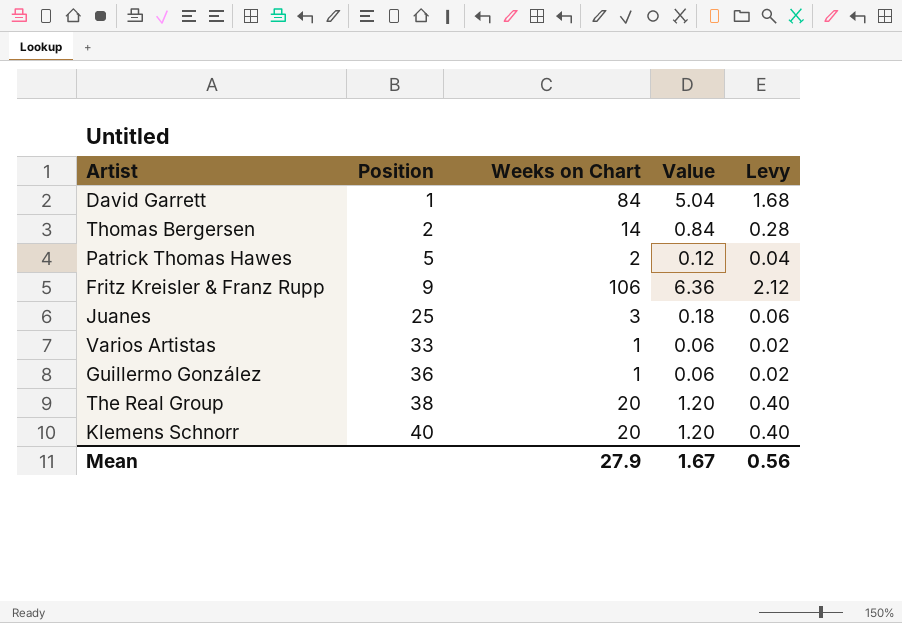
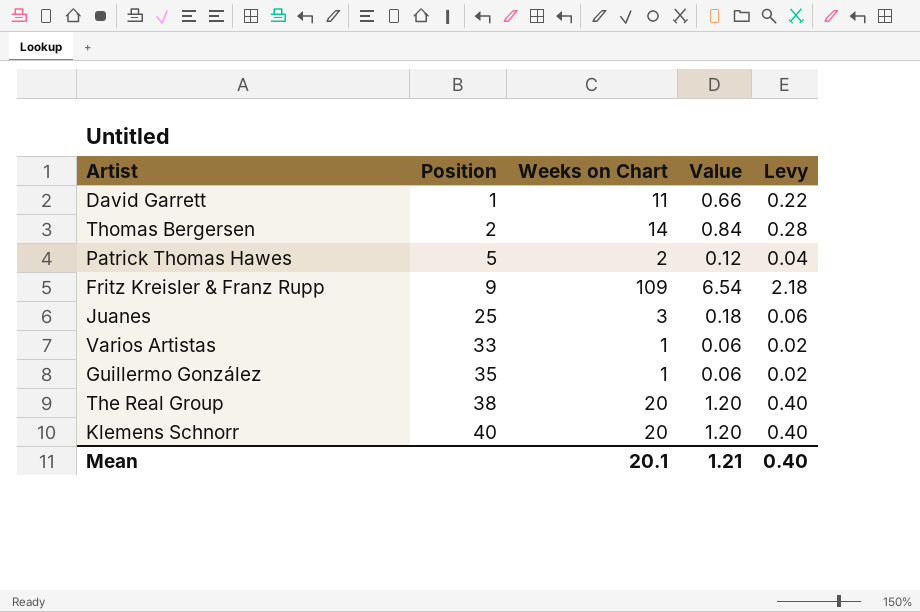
David Garrett | Weeks on Chart: 84 -> 11
David Garrett | Value: 5.04 -> 0.66
David Garrett | Levy: 1.68 -> 0.22
Fritz Kreisler & Franz Rupp | Weeks on Chart: 106 -> 109
Fritz Kreisler & Franz Rupp | Value: 6.36 -> 6.54
Fritz Kreisler & Franz Rupp | Levy: 2.12 -> 2.18
Guillermo González | Position: 36 -> 35
Mean | Weeks on Chart: 27.9 -> 20.1
Mean | Value: 1.67 -> 1.21
Mean | Levy: 0.56 -> 0.40

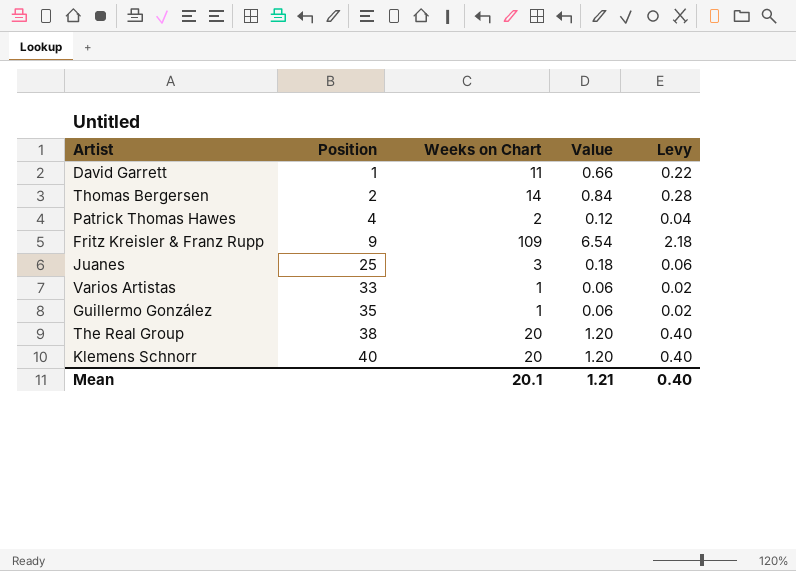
Patrick Thomas Hawes | Position: 5 -> 4

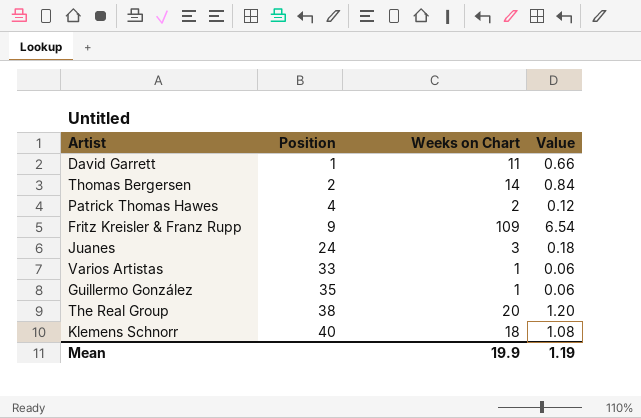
column Levy | formula: [Weeks on Chart] * 0.02 -> none
Juanes | Position: 25 -> 24
Klemens Schnorr | Weeks on Chart: 20 -> 18
Klemens Schnorr | Value: 1.20 -> 1.08
Mean | Weeks on Chart: 20.1 -> 19.9
Mean | Value: 1.21 -> 1.19

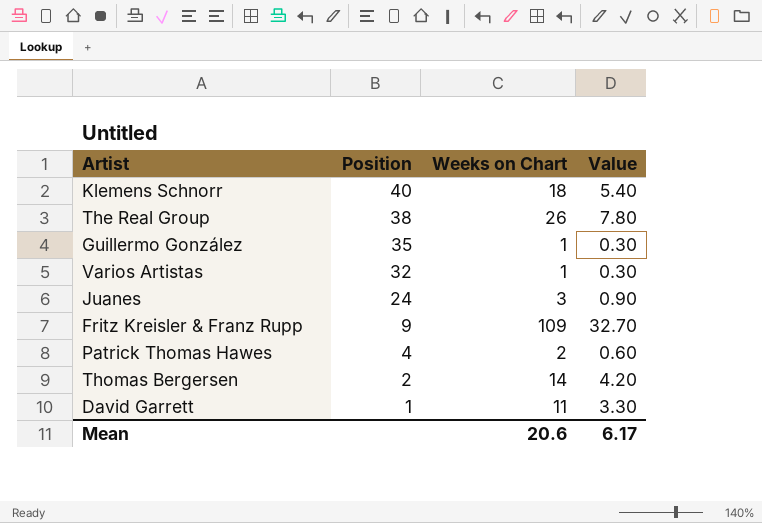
row order: Position ascending -> Position descending
column Value | formula: [Weeks on Chart] * 0.06 -> [Weeks on Chart] * 0.3
The Real Group | Weeks on Chart: 20 -> 26
Varios Artistas | Position: 33 -> 32
Mean | Weeks on Chart: 19.9 -> 20.6
Mean | Value: 1.19 -> 6.17

